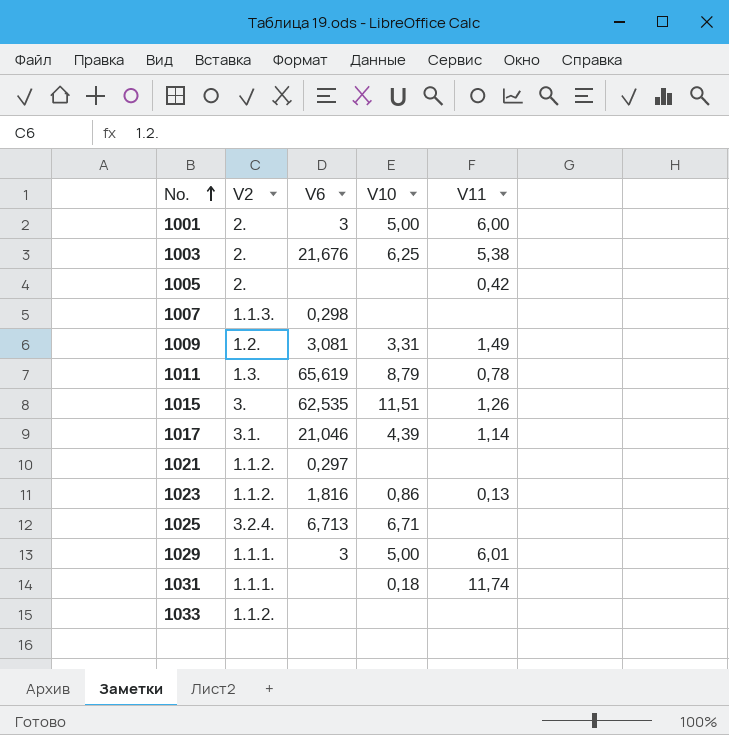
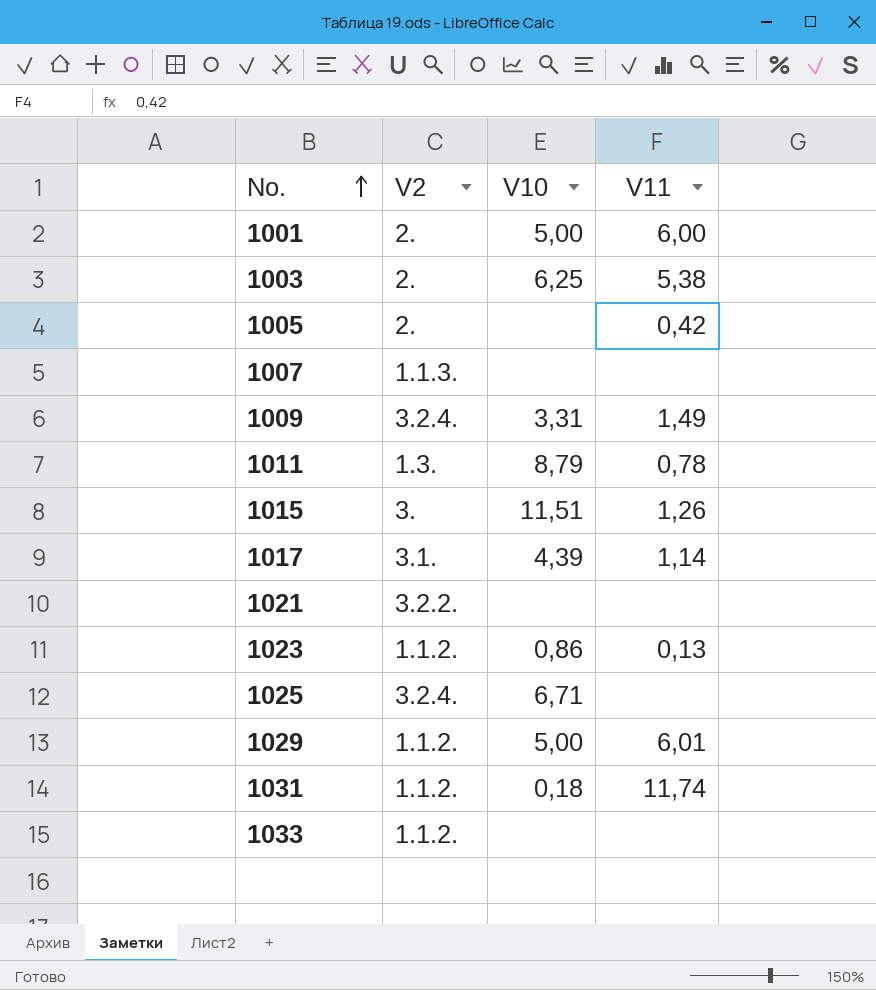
column V6 | position: 3 -> none
1009 | V2: 1.2. -> 3.2.4.
1021 | V2: 1.1.2. -> 3.2.2.
1029 | V2: 1.1.1. -> 1.1.2.
1031 | V2: 1.1.1. -> 1.1.2.

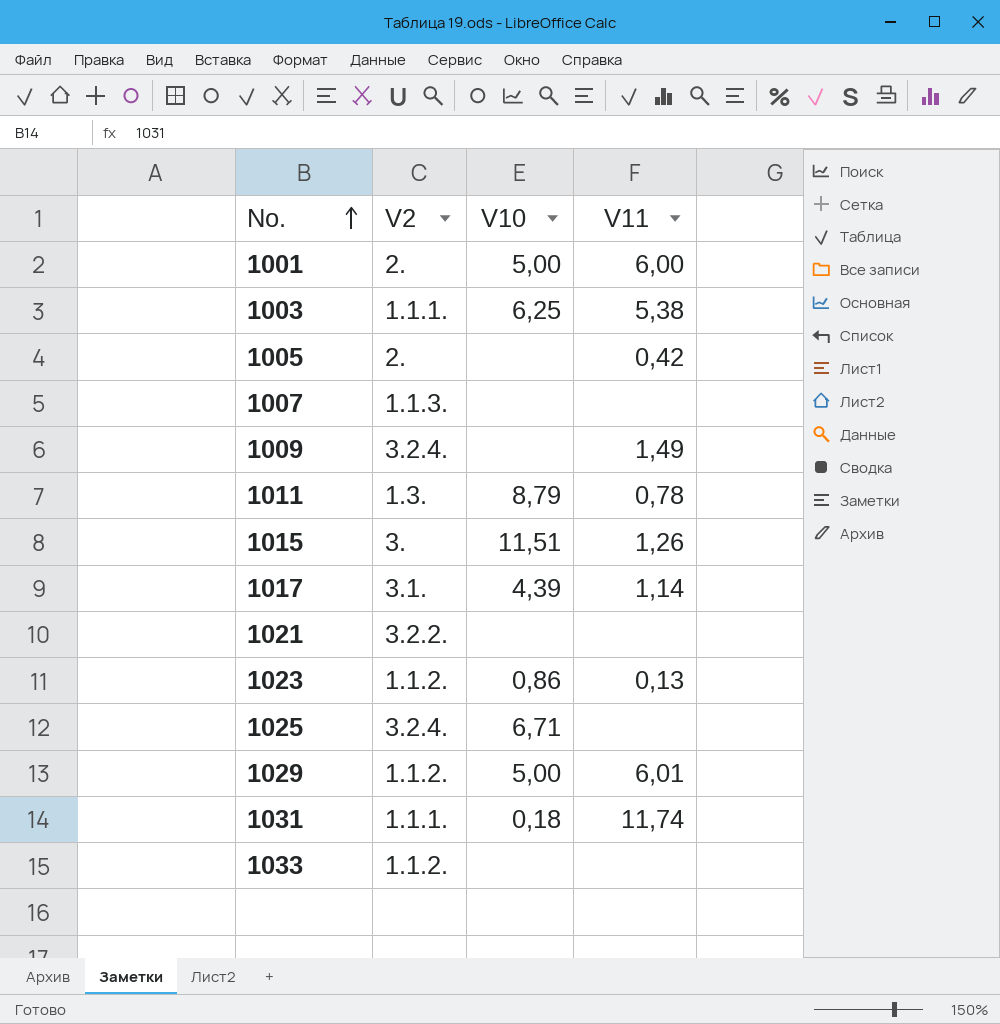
1003 | V2: 2. -> 1.1.1.
1009 | V10: 3,31 -> none
1031 | V2: 1.1.2. -> 1.1.1.

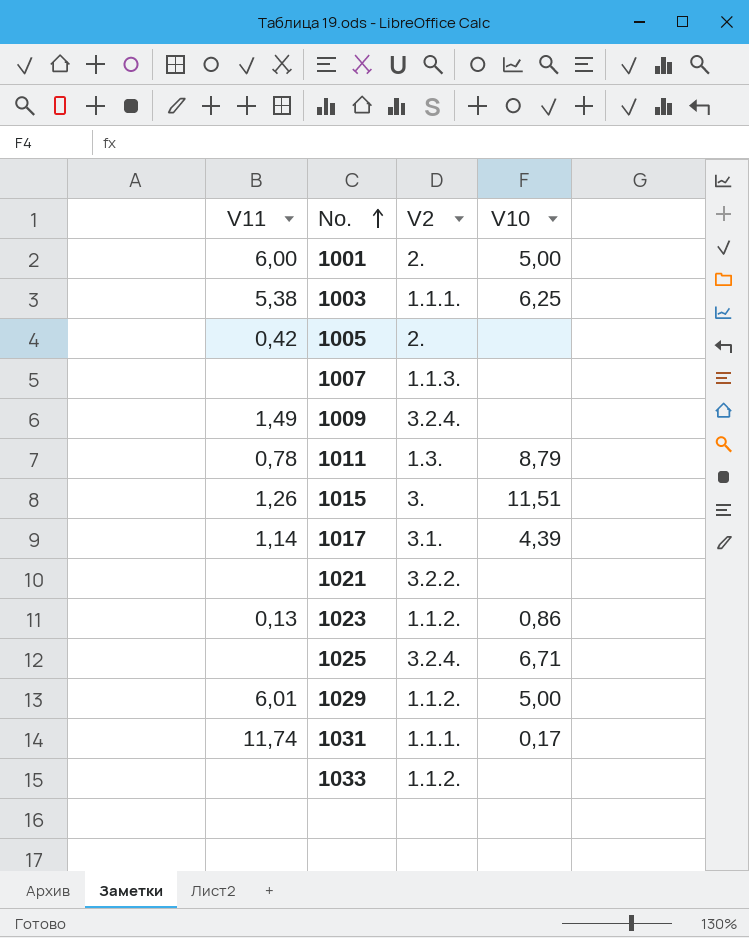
column V11 | position: 4 -> 1
1031 | V10: 0,18 -> 0,17

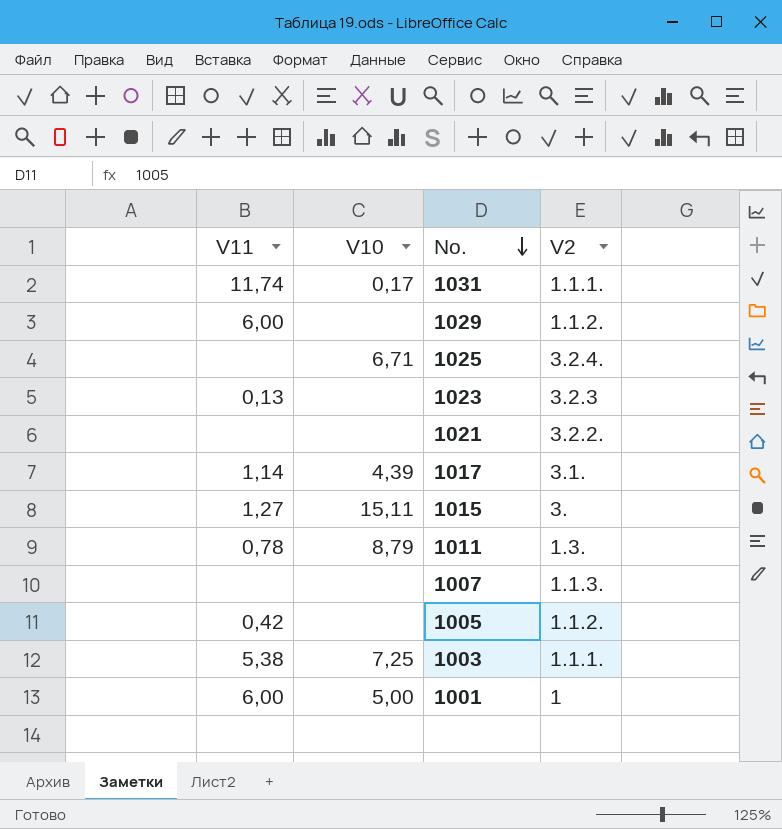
row order: No. ascending -> No. descending
column V10 | position: 4 -> 2
row 1009: 1,49 | 3.2.4. | none -> none
row 1033: none | 1.1.2. | none -> none
1029 | V11: 6,01 -> 6,00
1029 | V10: 5,00 -> none
1023 | V10: 0,86 -> none
1023 | V2: 1.1.2. -> 3.2.3
1015 | V11: 1,26 -> 1,27
1015 | V10: 11,51 -> 15,11
1005 | V2: 2. -> 1.1.2.
1003 | V10: 6,25 -> 7,25
1001 | V2: 2. -> 1

